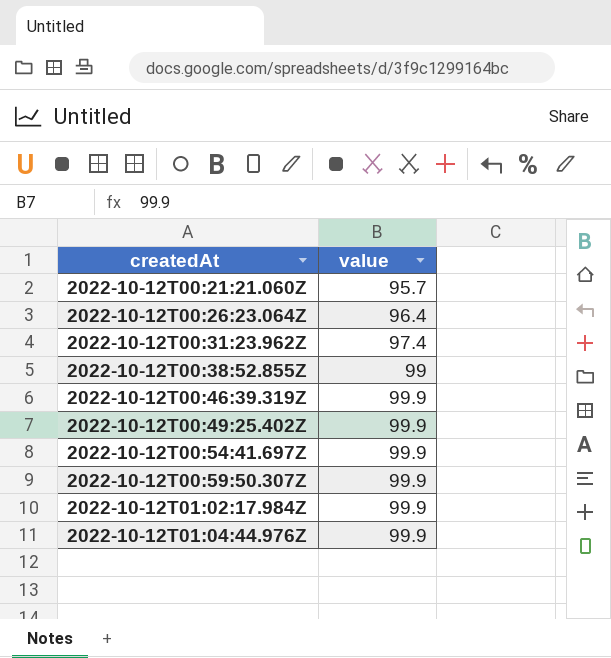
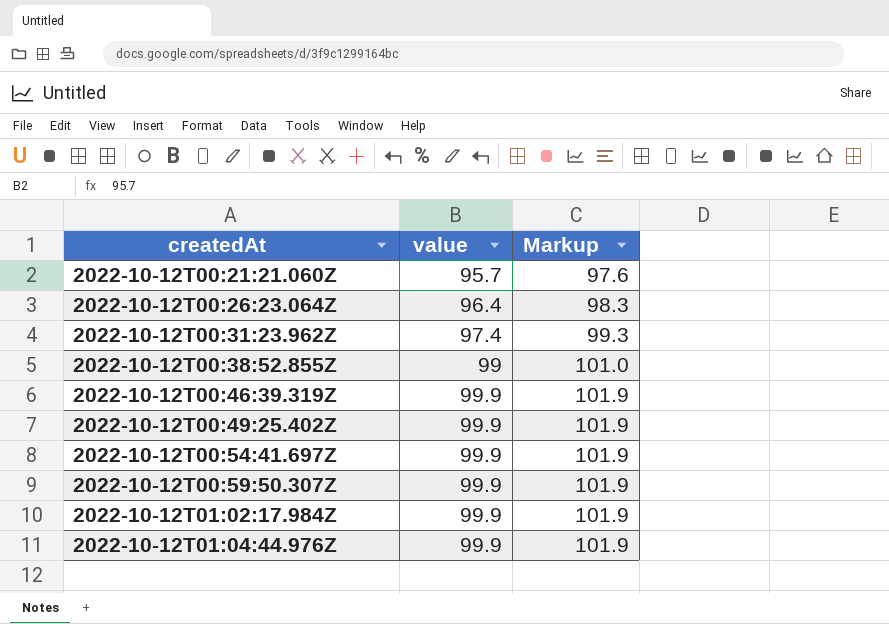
column Markup | formula: none -> [value] * 1.02

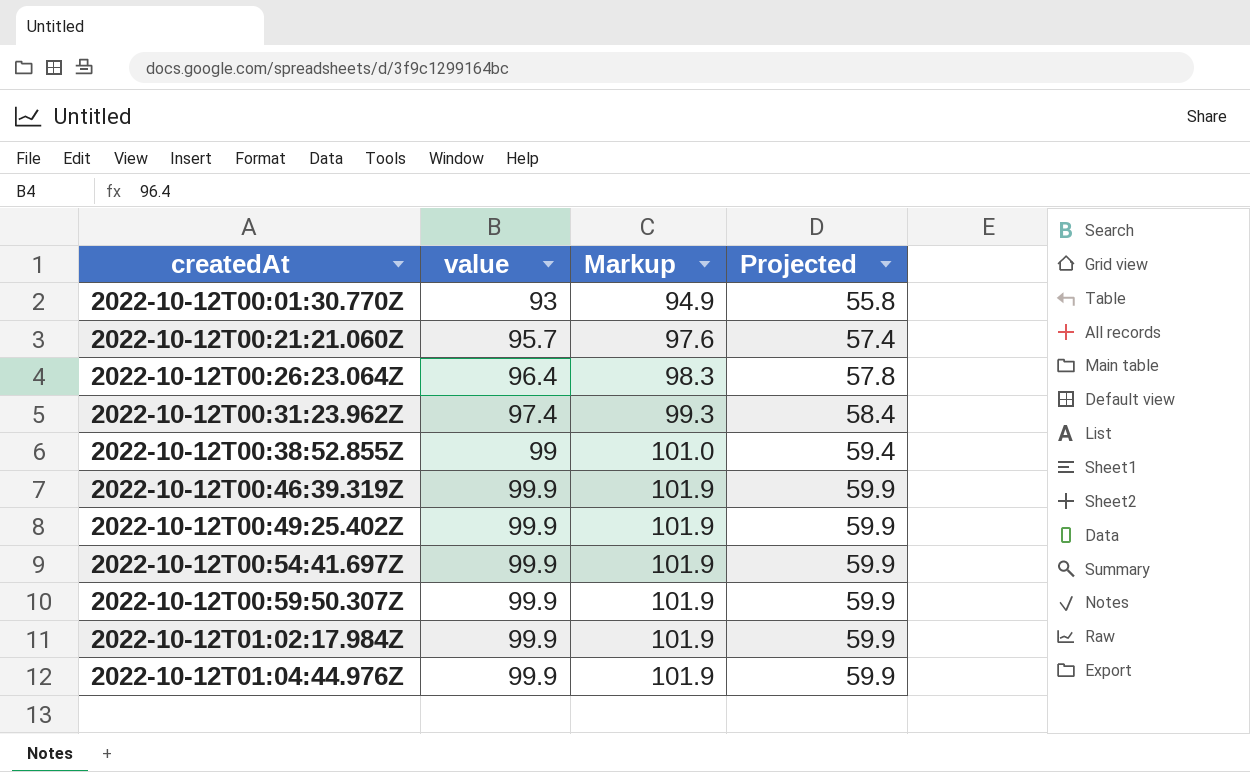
column Projected | formula: none -> [value] * 0.6
row 2022-10-12T00:01:30.770Z: none -> 93 | 94.9 | 55.8

